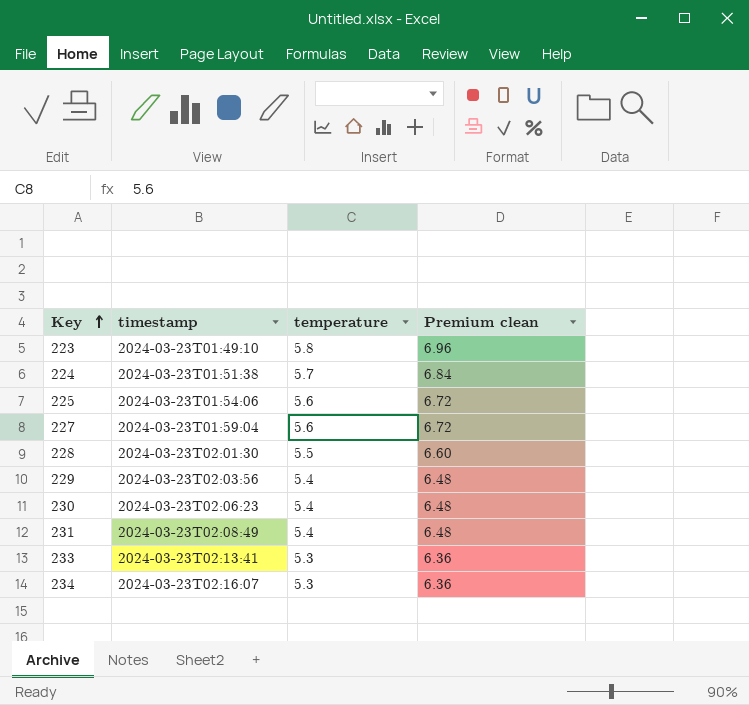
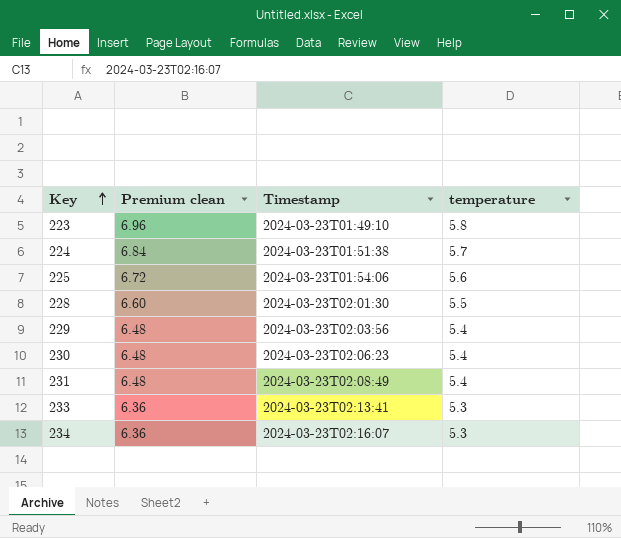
column Premium clean | position: 4 -> 2
column name: timestamp -> Timestamp
row 227: 2024-03-23T01:59:04 | 5.6 | 6.72 -> none

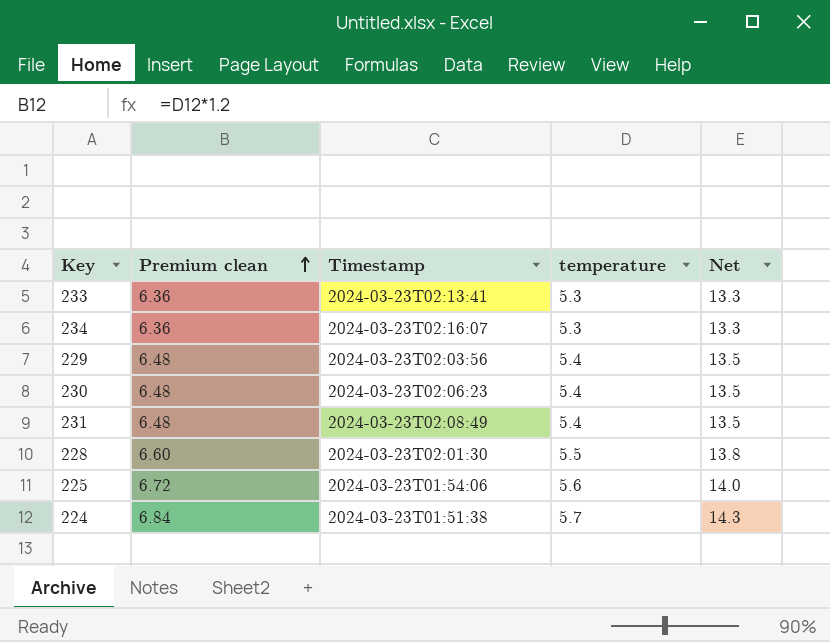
row order: Key ascending -> Premium clean ascending
column Net | formula: none -> [temperature] * 2.5
row 223: 6.96 | 2024-03-23T01:49:10 | 5.8 -> none

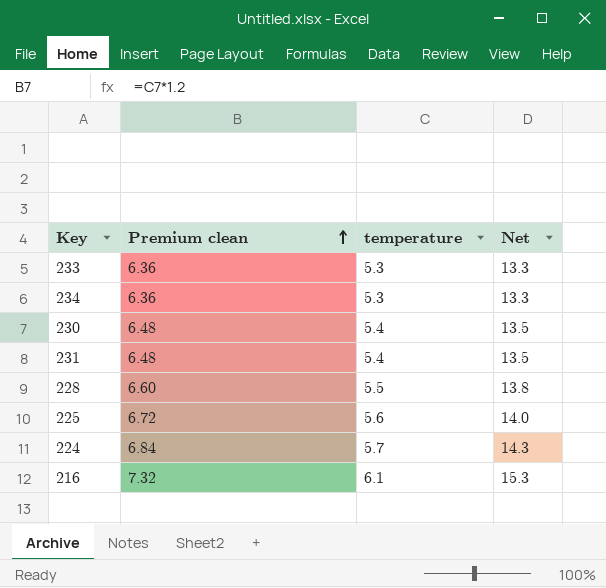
column Timestamp | position: 3 -> none
row 229: 6.48 | 2024-03-23T02:03:56 | 5.4 | 13.5 -> none
row 216: none -> 7.32 | 6.1 | 15.3

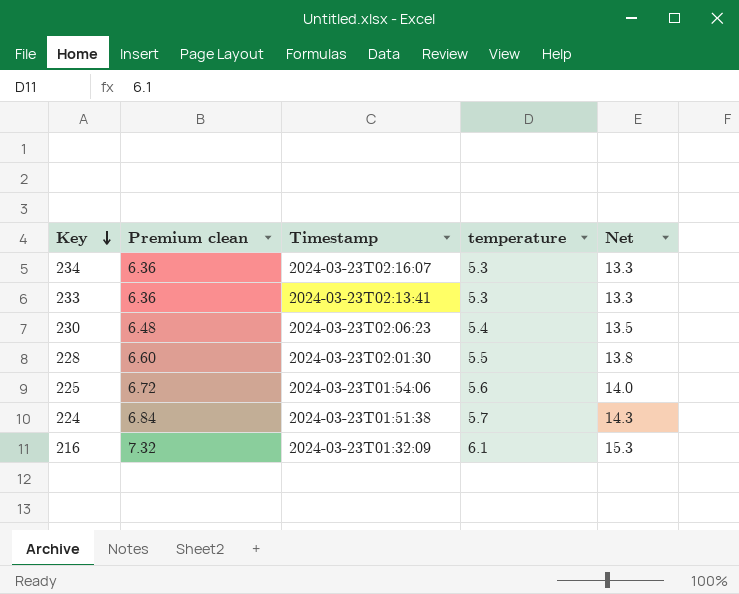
row order: Premium clean ascending -> Key descending
column Timestamp | position: none -> 3
row 231: 6.48 | 5.4 | 13.5 -> none

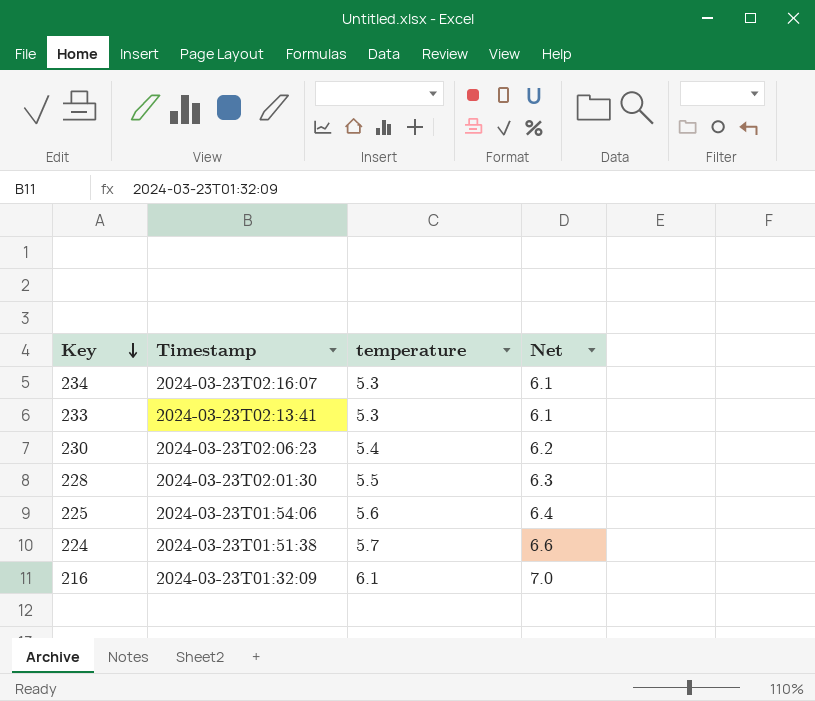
column Premium clean | formula: [temperature] * 1.2 -> none
column Net | formula: [temperature] * 2.5 -> [temperature] * 1.15

